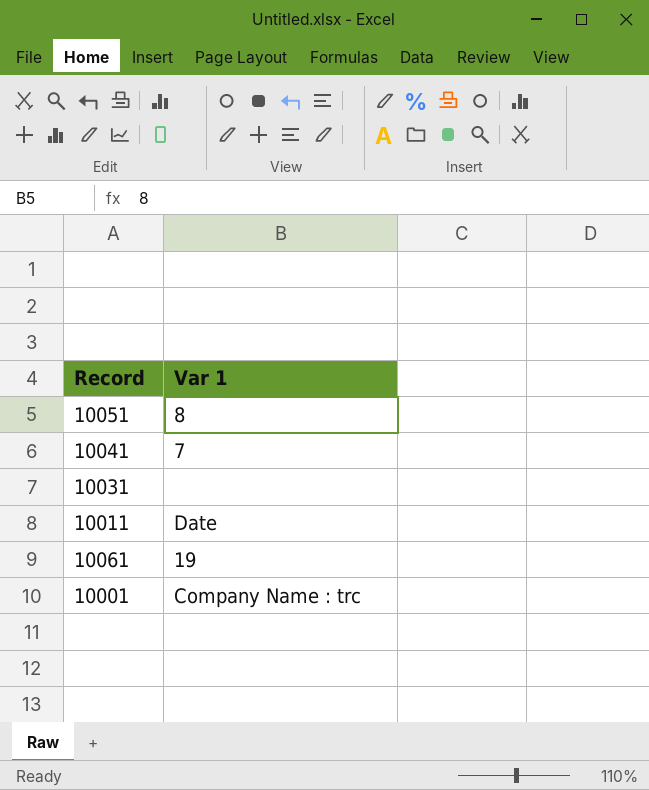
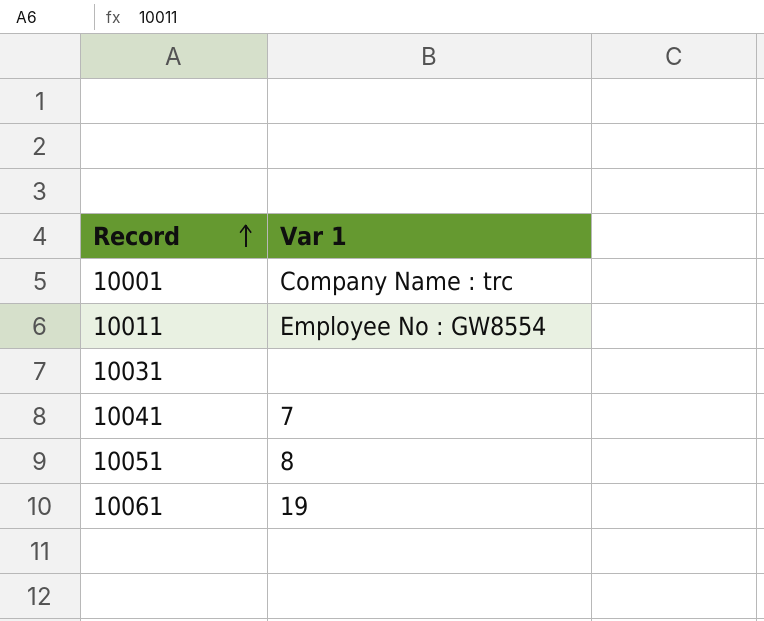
row order: none -> Record ascending
10011 | Var 1: Date -> Employee No : GW8554

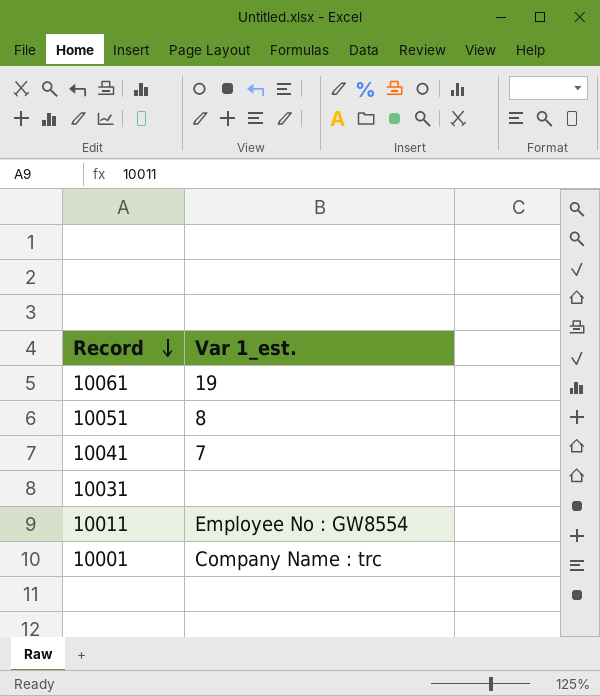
row order: Record ascending -> Record descending
column name: Var 1 -> Var 1_est.

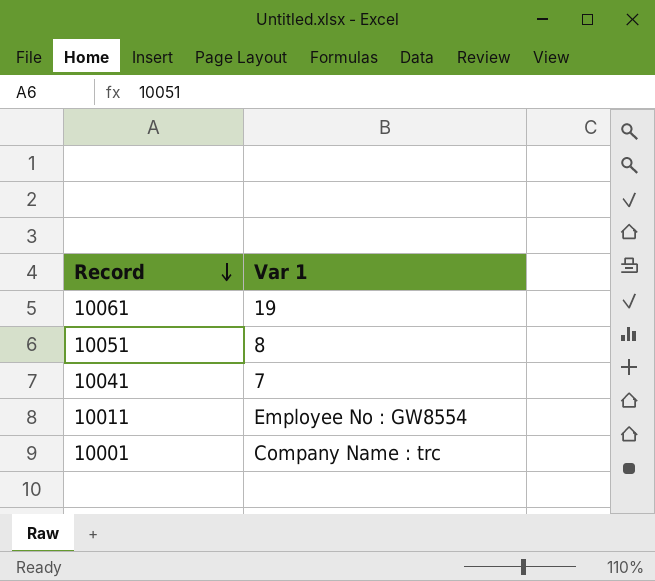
column name: Var 1_est. -> Var 1
row 10031: none -> none

